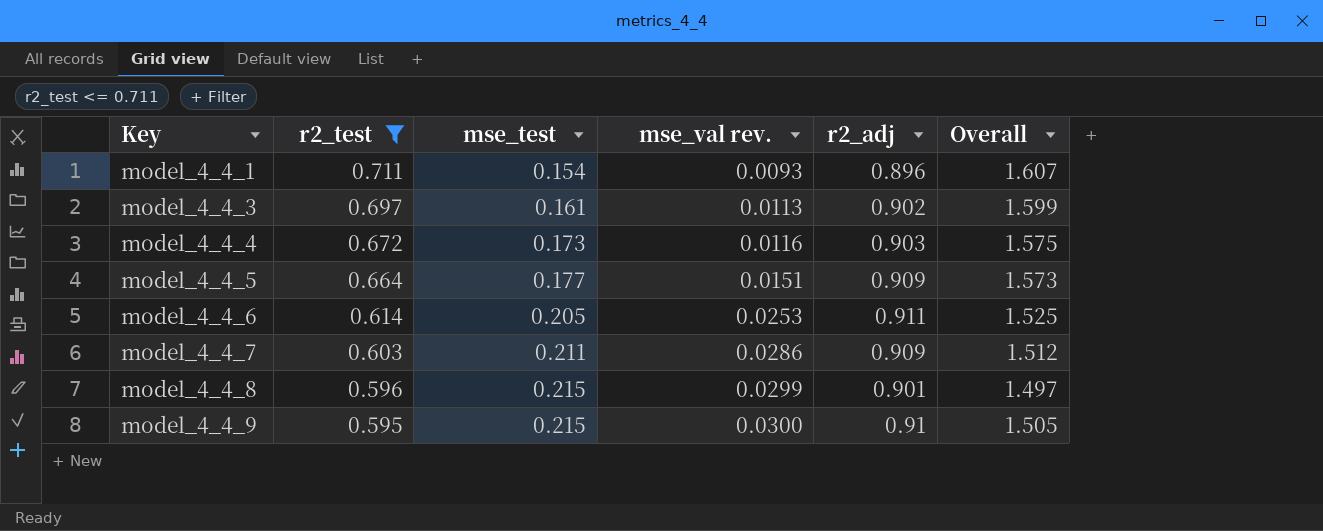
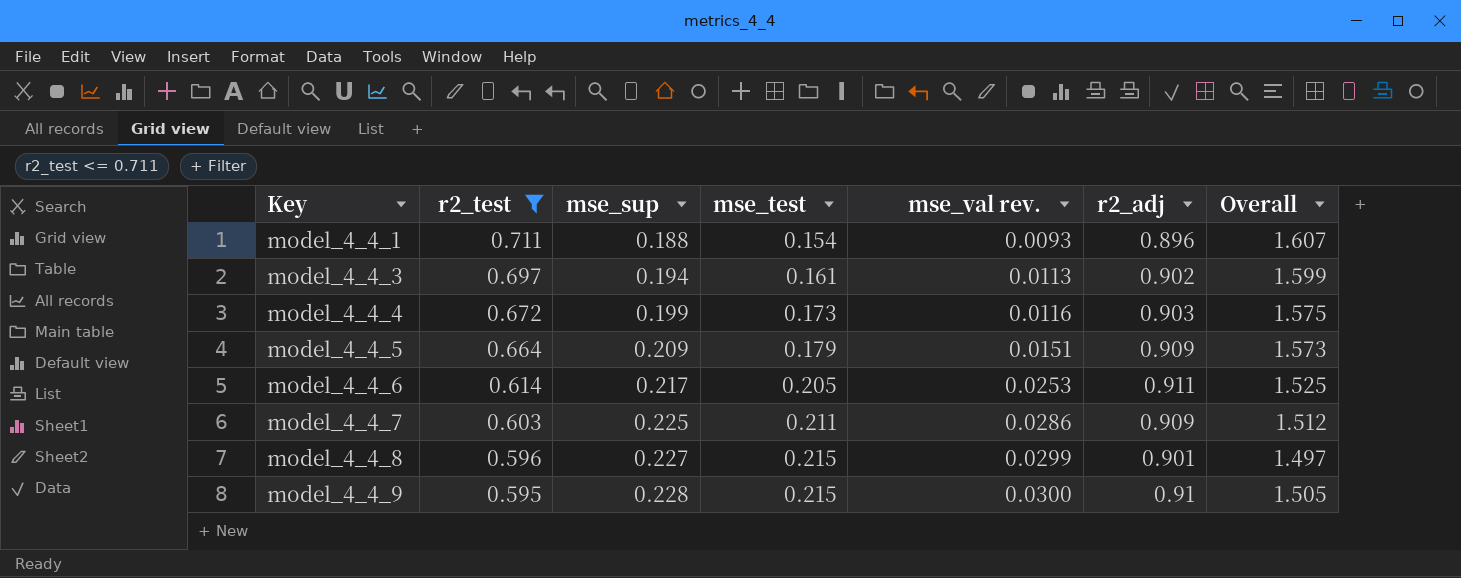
column mse_sup | position: none -> 3
model_4_4_5 | mse_test: 0.177 -> 0.179

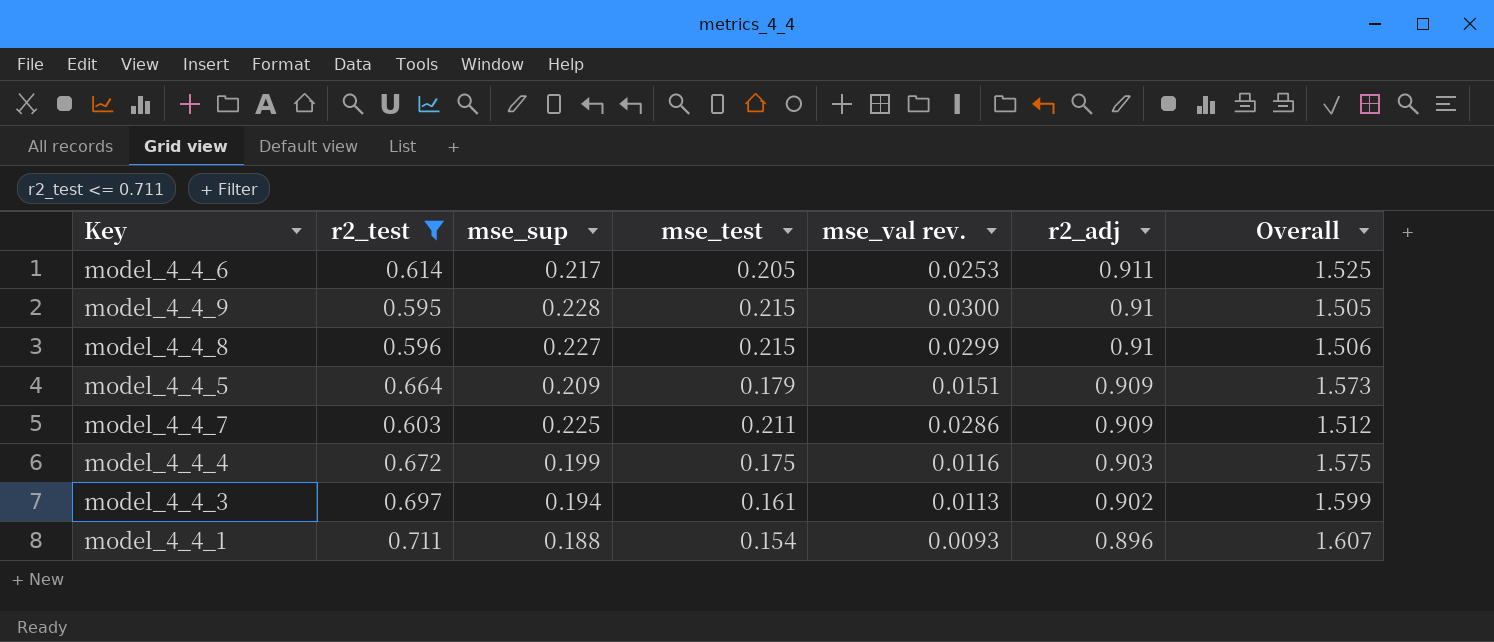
row order: Key ascending -> r2_adj descending
model_4_4_8 | r2_adj: 0.901 -> 0.91
model_4_4_8 | Overall: 1.497 -> 1.506
model_4_4_4 | mse_test: 0.173 -> 0.175

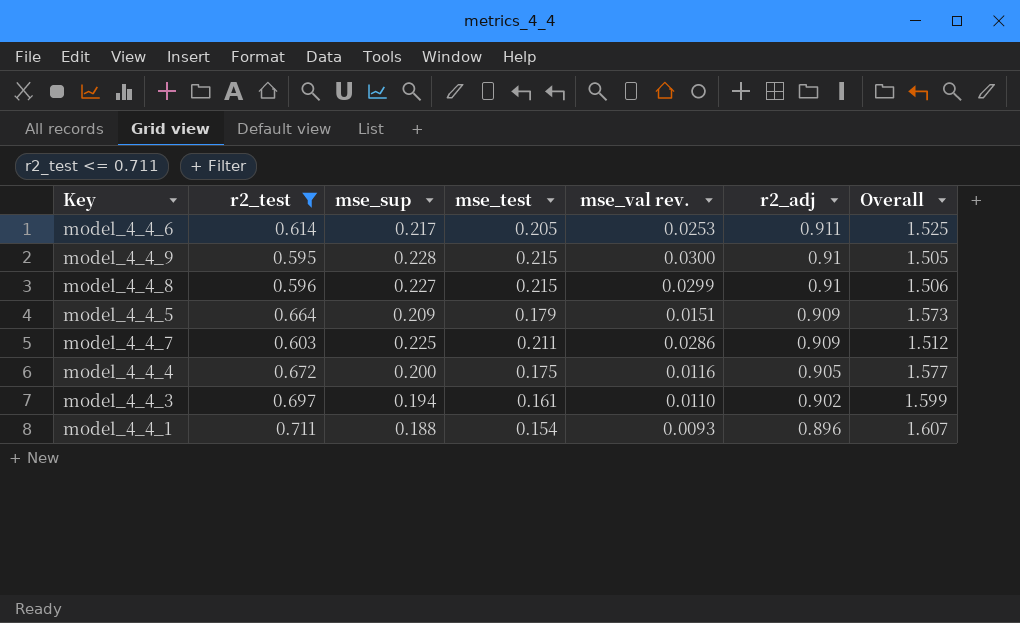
model_4_4_4 | mse_sup: 0.199 -> 0.200
model_4_4_4 | r2_adj: 0.903 -> 0.905
model_4_4_4 | Overall: 1.575 -> 1.577
model_4_4_3 | mse_val rev.: 0.0113 -> 0.0110

